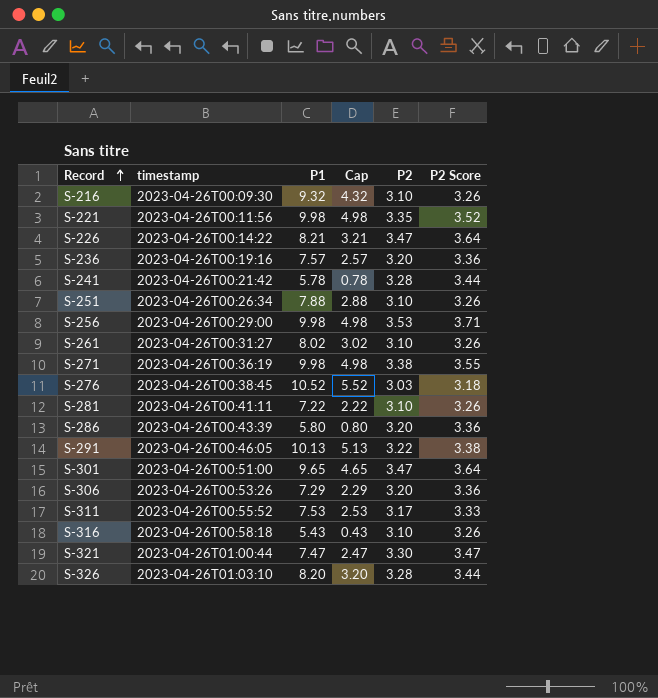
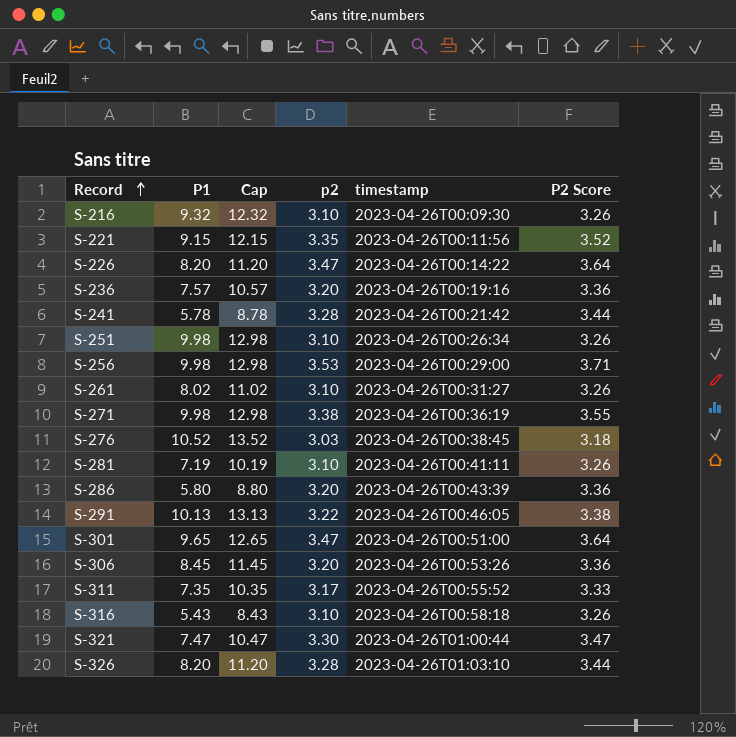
column Cap | formula: [P1] - 5 -> [P1] + 3
column name: P2 -> p2
column timestamp | position: 2 -> 5
S-221 | P1: 9.98 -> 9.15
S-226 | P1: 8.21 -> 8.20
S-251 | P1: 7.88 -> 9.98
S-281 | P1: 7.22 -> 7.19
S-306 | P1: 7.29 -> 8.45
S-311 | P1: 7.53 -> 7.35

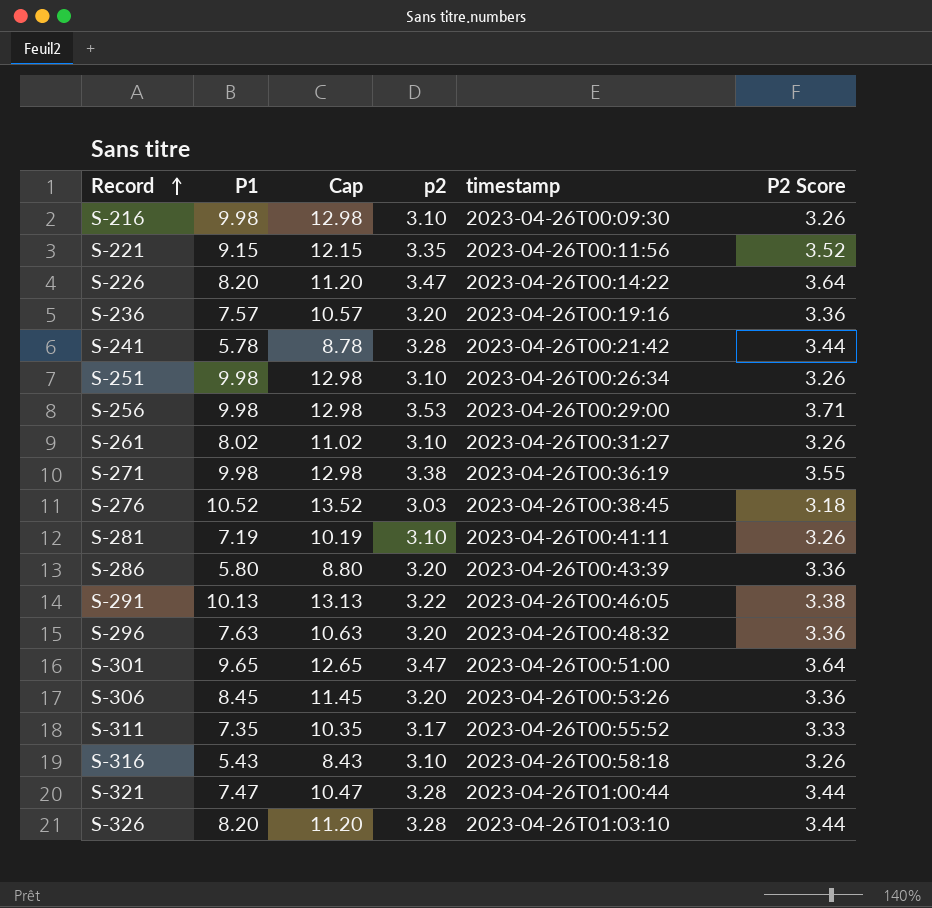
S-216 | P1: 9.32 -> 9.98
S-216 | Cap: 12.32 -> 12.98
row S-296: none -> 7.63 | 10.63 | 3.20 | 2023-04-26T00:48:32 | 3.36
S-321 | p2: 3.30 -> 3.28
S-321 | P2 Score: 3.47 -> 3.44

